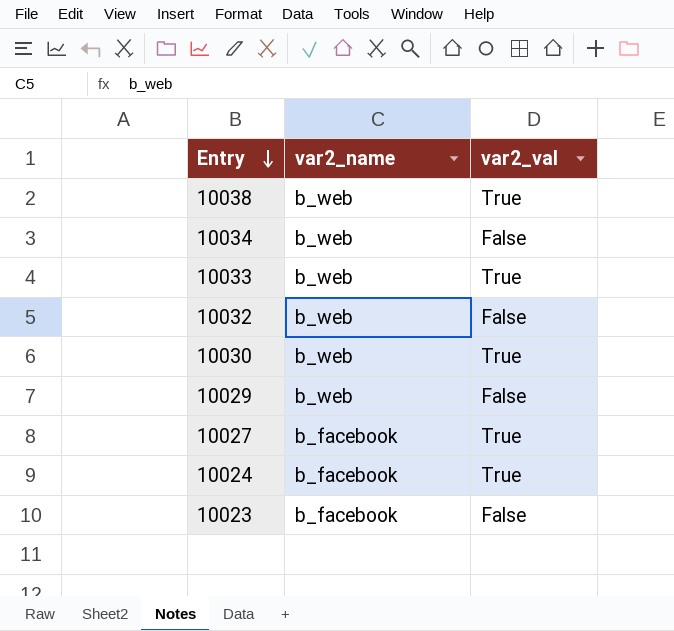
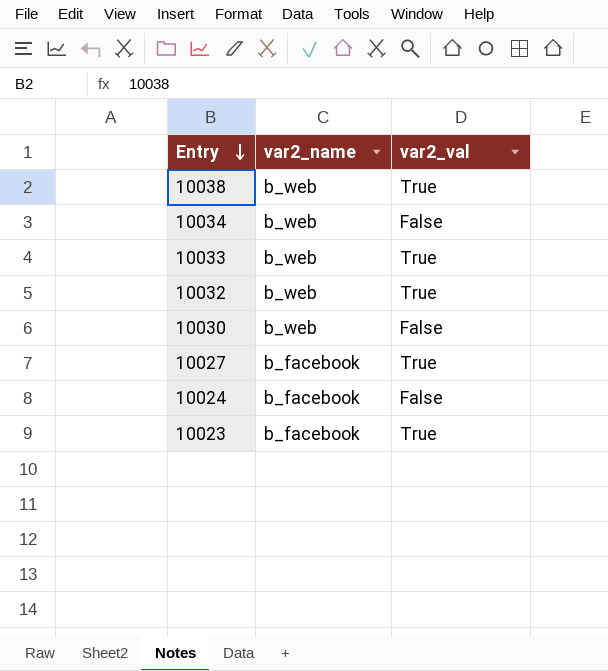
row 10029: b_web | False -> none
10032 | var2_val: False -> True
10030 | var2_val: True -> False
10024 | var2_val: True -> False
10023 | var2_val: False -> True

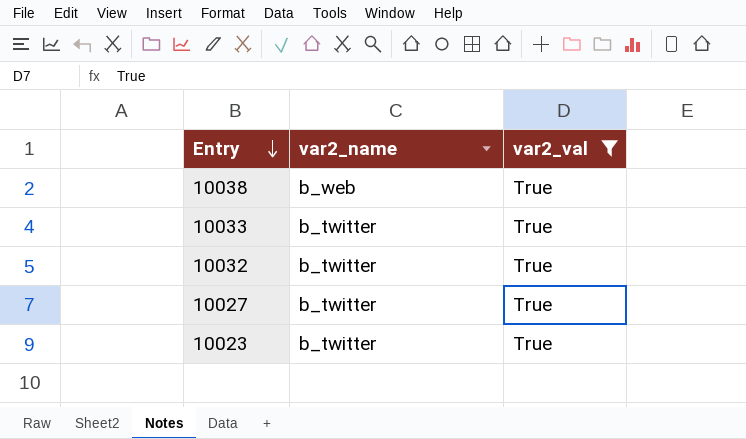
filter: none -> var2_val = True
10033 | var2_name: b_web -> b_twitter
10032 | var2_name: b_web -> b_twitter
10027 | var2_name: b_facebook -> b_twitter
10023 | var2_name: b_facebook -> b_twitter

